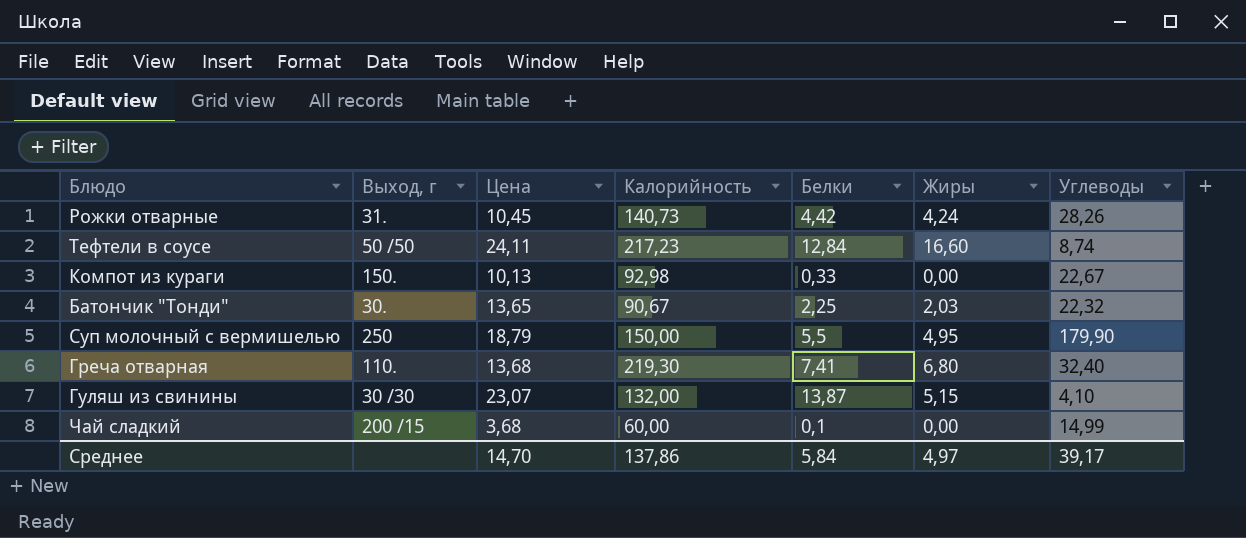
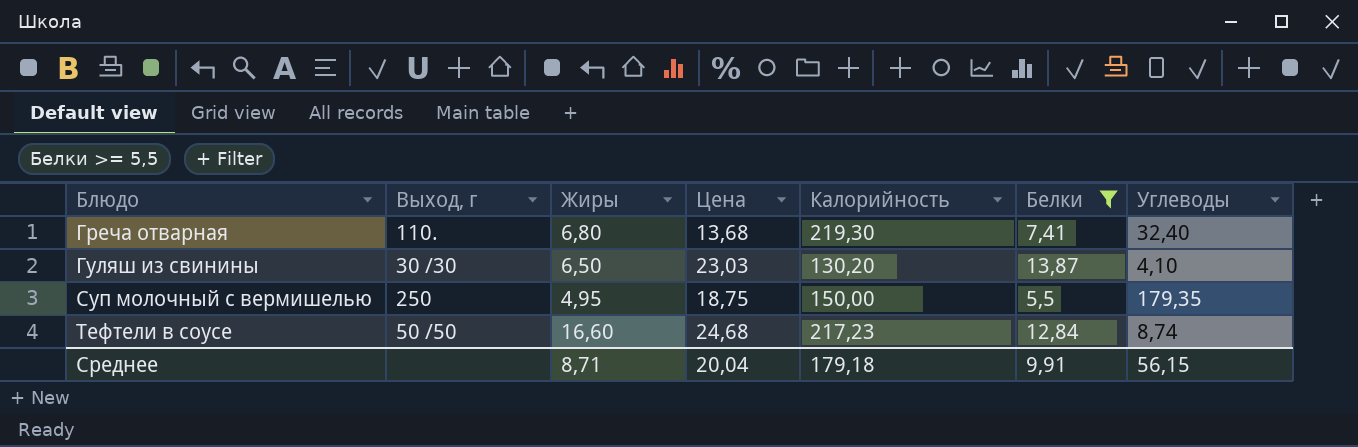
filter: none -> Белки >= 5,5
row order: none -> Блюдо ascending
column Жиры | position: 6 -> 3
Гуляш из свинины | Жиры: 5,15 -> 6,50
Гуляш из свинины | Цена: 23,07 -> 23,03
Гуляш из свинины | Калорийность: 132,00 -> 130,20
Суп молочный с вермишелью | Цена: 18,79 -> 18,75
Суп молочный с вермишелью | Углеводы: 179,90 -> 179,35
Тефтели в соусе | Цена: 24,11 -> 24,68
Среднее | Жиры: 4,97 -> 8,71
Среднее | Цена: 14,70 -> 20,04
Среднее | Калорийность: 137,86 -> 179,18
Среднее | Белки: 5,84 -> 9,91
Среднее | Углеводы: 39,17 -> 56,15

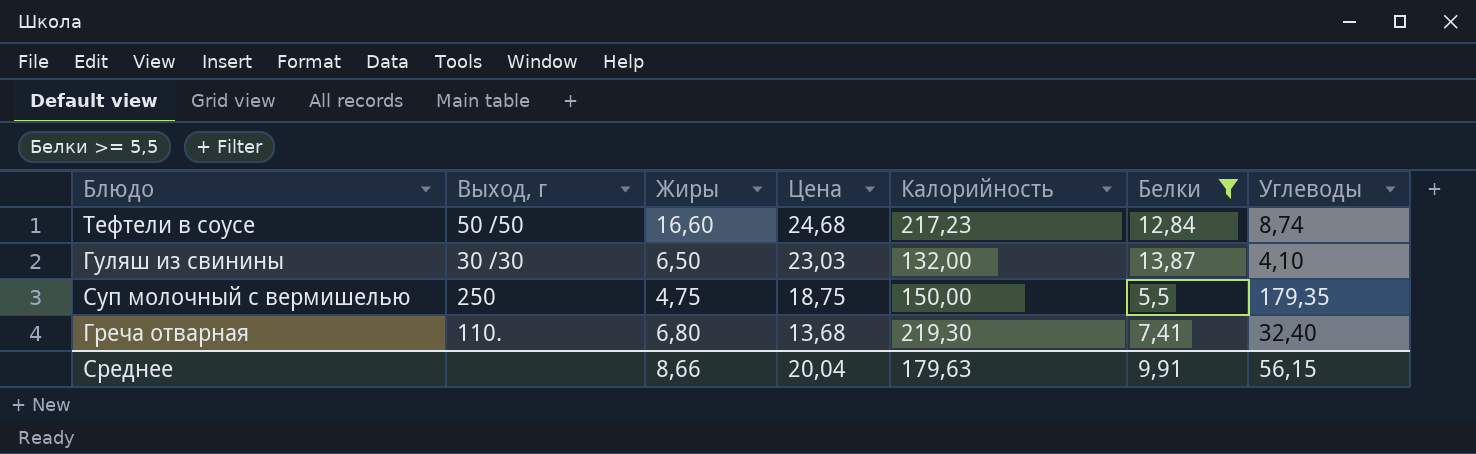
row order: Блюдо ascending -> Цена descending
Гуляш из свинины | Калорийность: 130,20 -> 132,00
Суп молочный с вермишелью | Жиры: 4,95 -> 4,75
Среднее | Жиры: 8,71 -> 8,66
Среднее | Калорийность: 179,18 -> 179,63

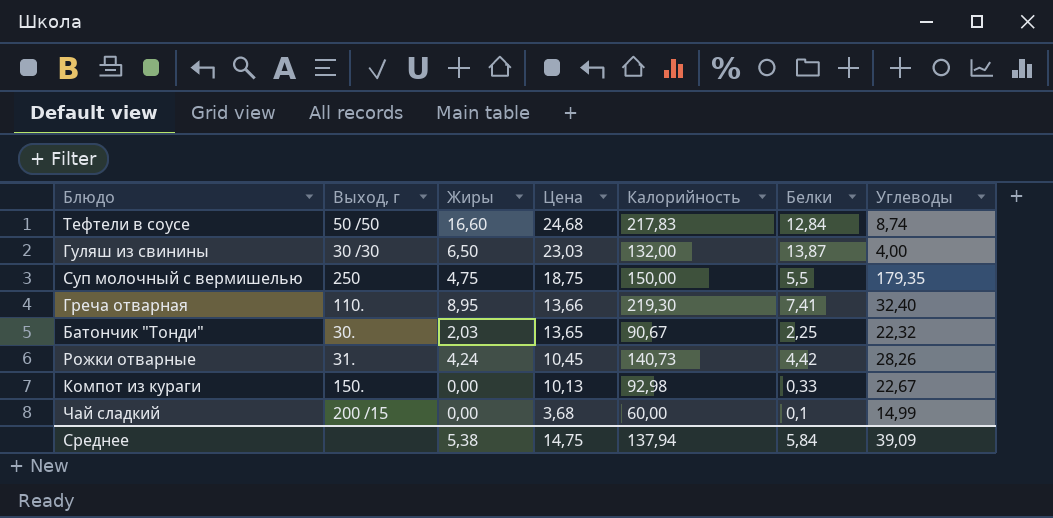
filter: Белки >= 5,5 -> none
Тефтели в соусе | Калорийность: 217,23 -> 217,83
Гуляш из свинины | Углеводы: 4,10 -> 4,00
Греча отварная | Жиры: 6,80 -> 8,95
Греча отварная | Цена: 13,68 -> 13,66
Среднее | Жиры: 8,66 -> 5,38
Среднее | Цена: 20,04 -> 14,75
Среднее | Калорийность: 179,63 -> 137,94
Среднее | Белки: 9,91 -> 5,84
Среднее | Углеводы: 56,15 -> 39,09

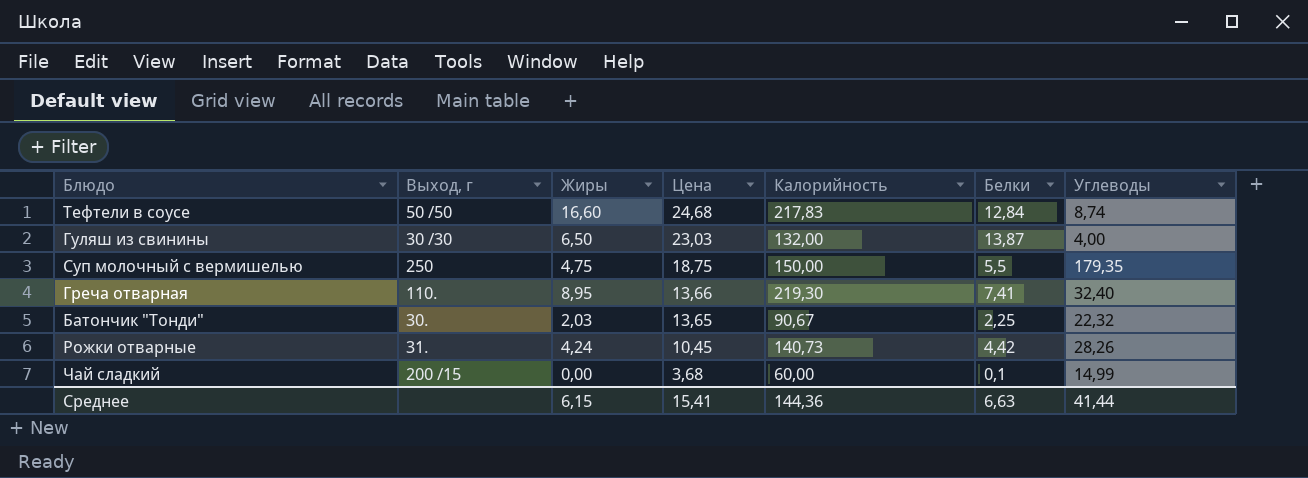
row Компот из кураги: 150. | 0,00 | 10,13 | 92,98 | 0,33 | 22,67 -> none
Среднее | Жиры: 5,38 -> 6,15
Среднее | Цена: 14,75 -> 15,41
Среднее | Калорийность: 137,94 -> 144,36
Среднее | Белки: 5,84 -> 6,63
Среднее | Углеводы: 39,09 -> 41,44

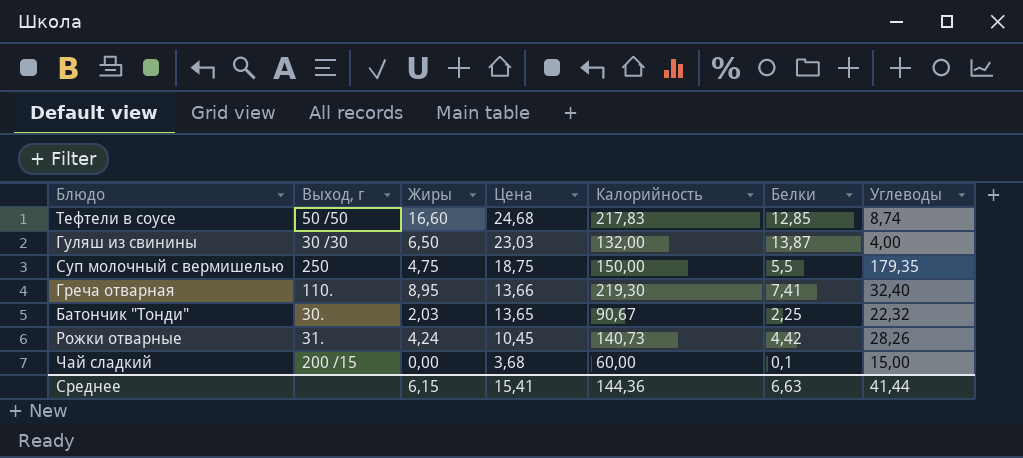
Тефтели в соусе | Белки: 12,84 -> 12,85
Чай сладкий | Углеводы: 14,99 -> 15,00

